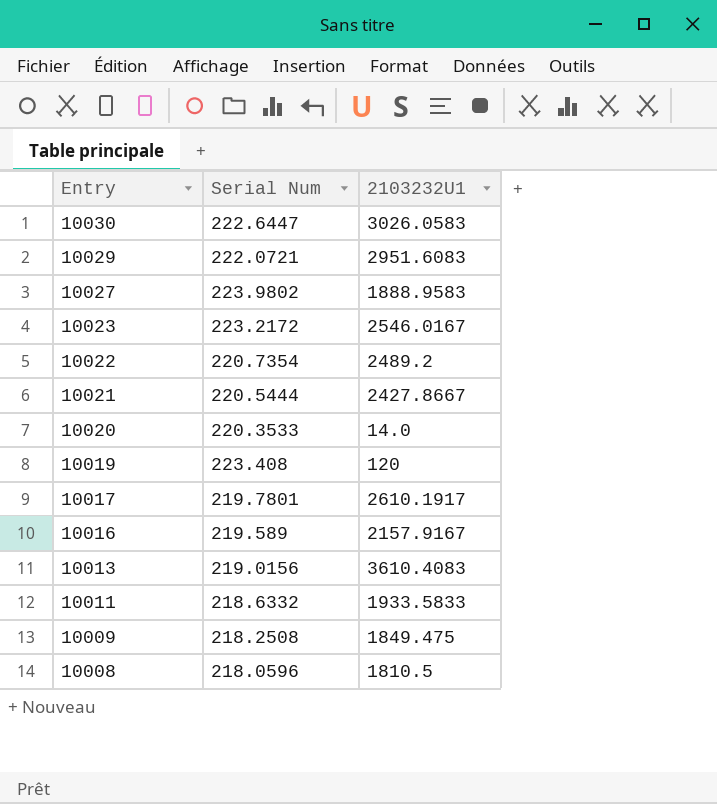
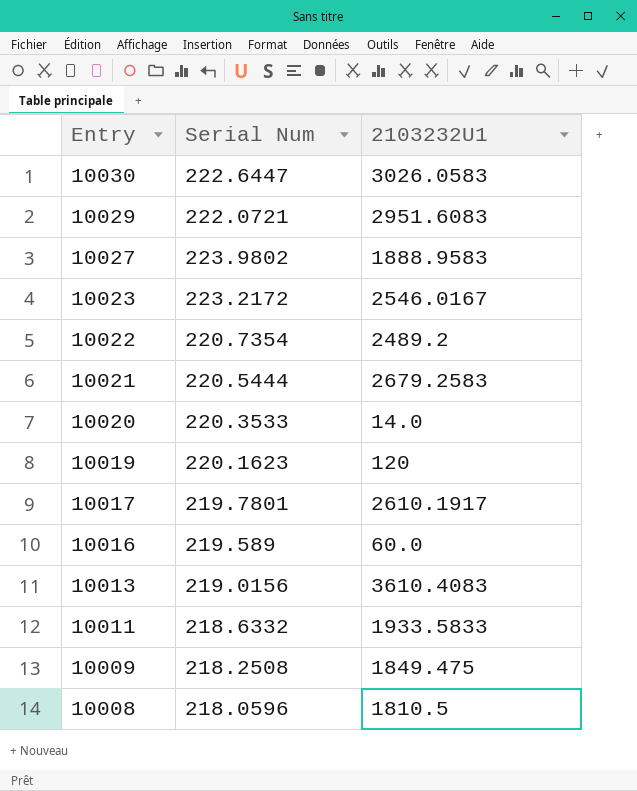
10021 | 2103232U1: 2427.8667 -> 2679.2583
10019 | Serial Num: 223.408 -> 220.1623
10016 | 2103232U1: 2157.9167 -> 60.0

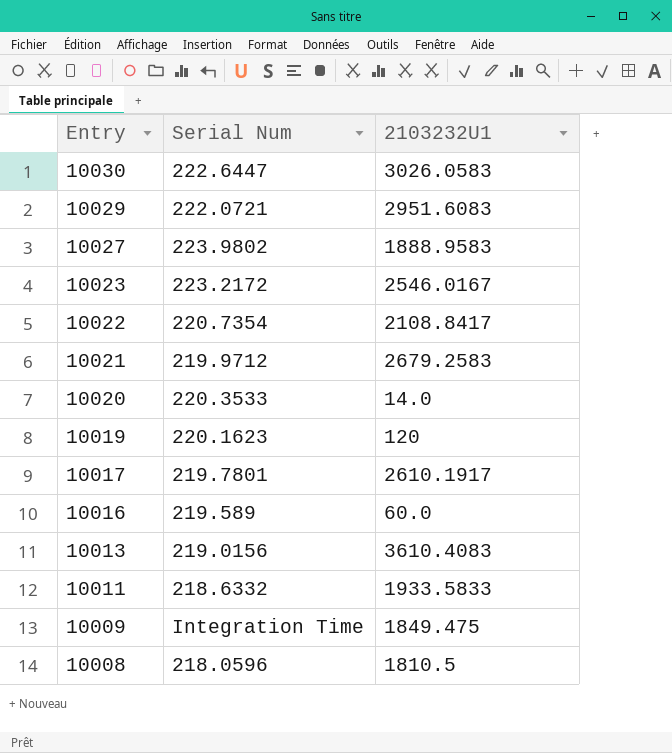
10022 | 2103232U1: 2489.2 -> 2108.8417
10021 | Serial Num: 220.5444 -> 219.9712
10009 | Serial Num: 218.2508 -> Integration Time

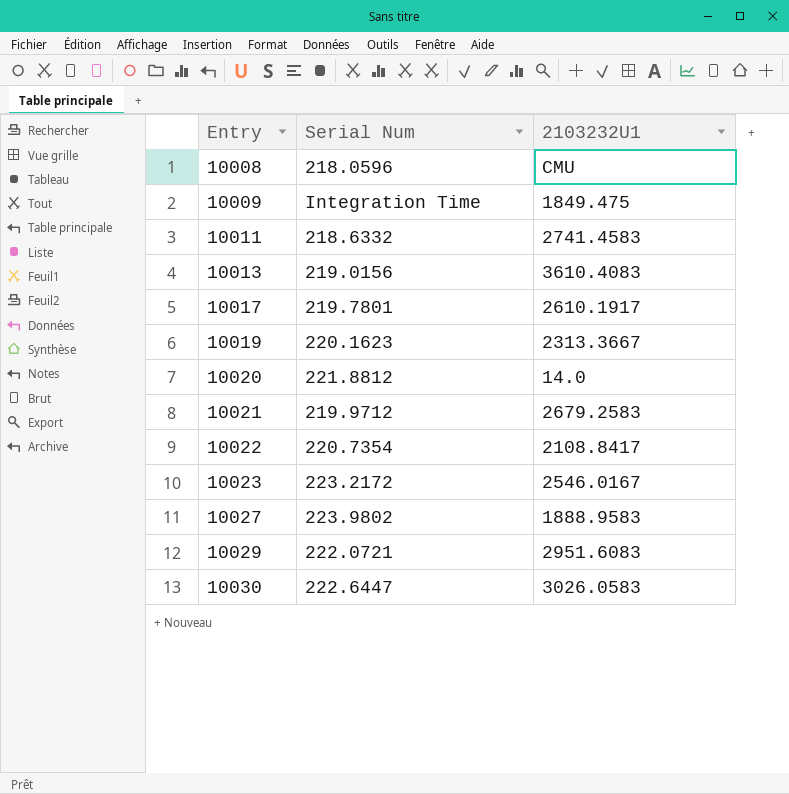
row order: Entry descending -> Entry ascending
row 10016: 219.589 | 60.0 -> none
10008 | 2103232U1: 1810.5 -> CMU
10011 | 2103232U1: 1933.5833 -> 2741.4583
10019 | 2103232U1: 120 -> 2313.3667
10020 | Serial Num: 220.3533 -> 221.8812

